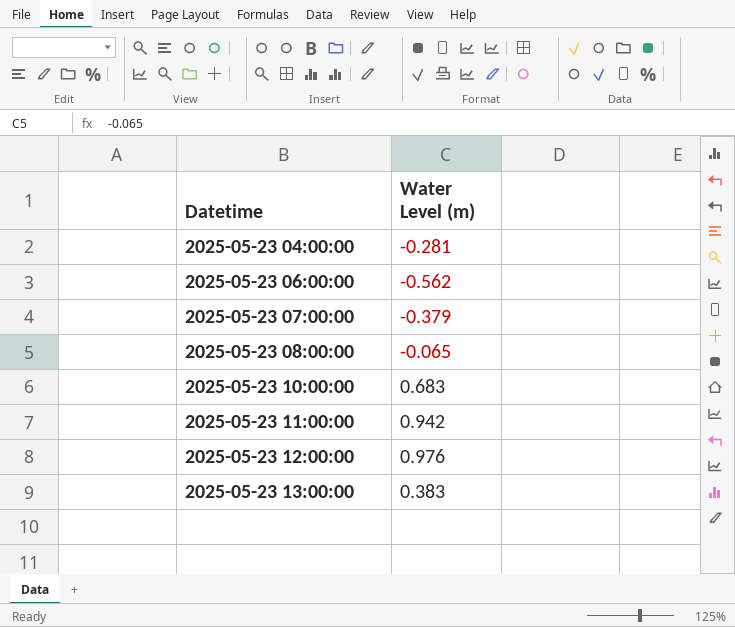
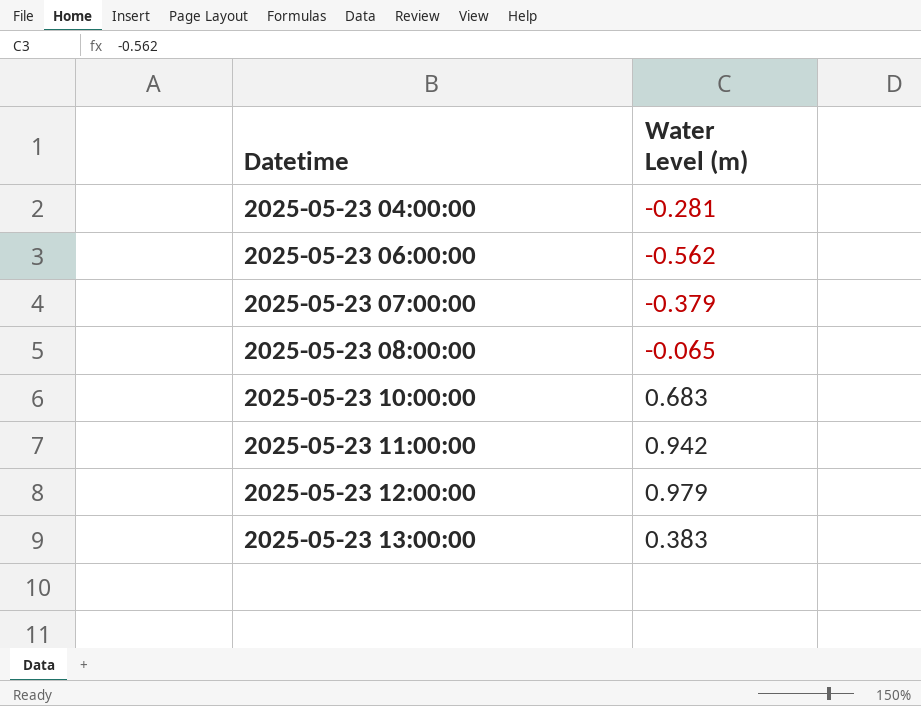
2025-05-23 12:00:00 | Water Level (m): 0.976 -> 0.979

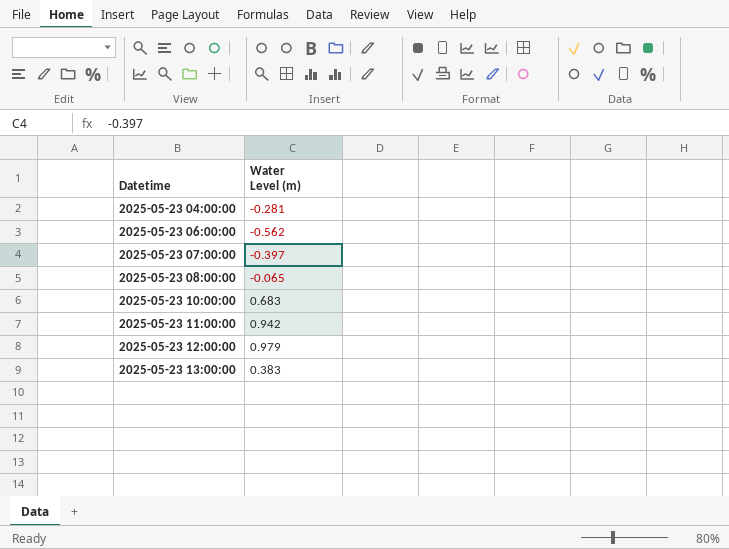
2025-05-23 07:00:00 | Water Level (m): -0.379 -> -0.397

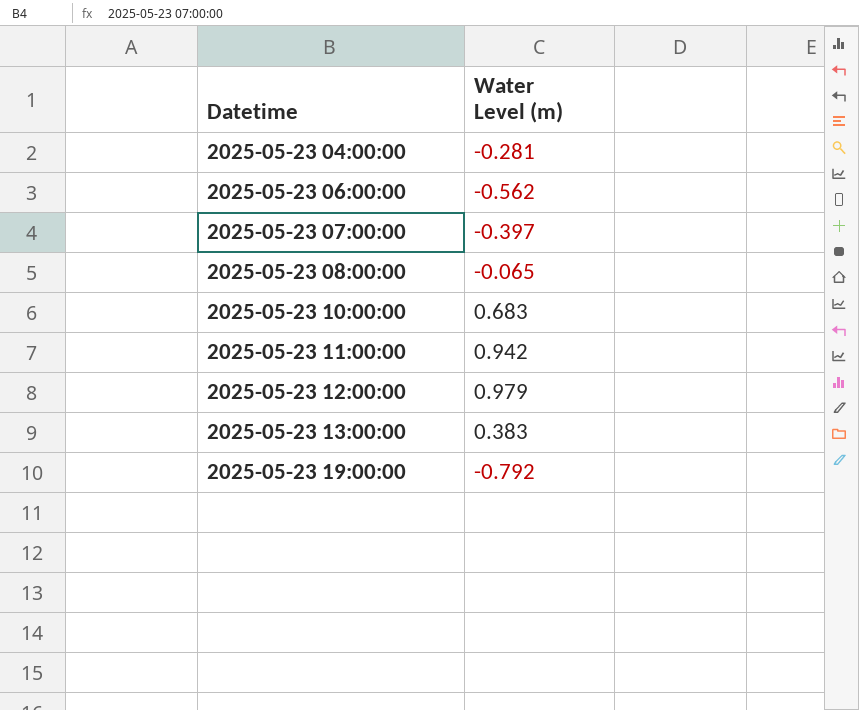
row 2025-05-23 19:00:00: none -> -0.792

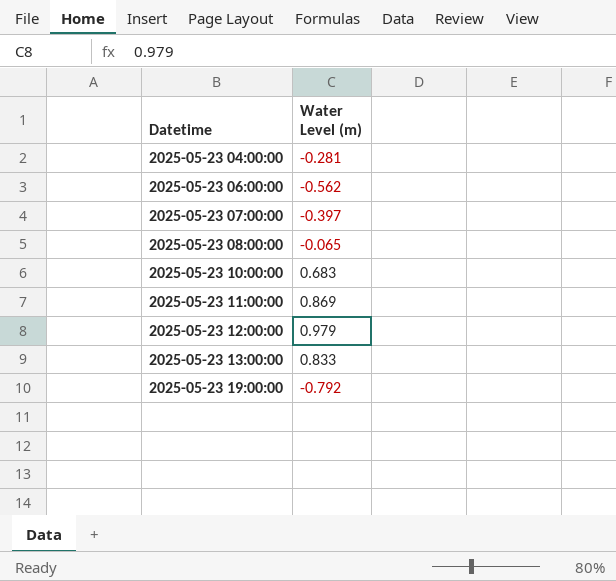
2025-05-23 11:00:00 | Water Level (m): 0.942 -> 0.869
2025-05-23 13:00:00 | Water Level (m): 0.383 -> 0.833

